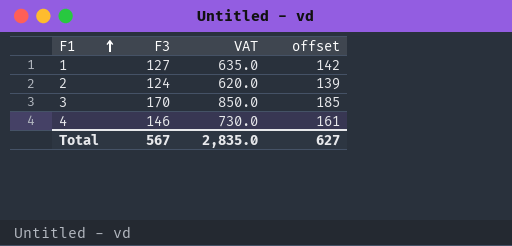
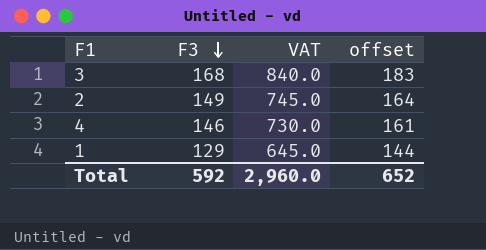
row order: F1 ascending -> F3 descending
3 | F3: 170 -> 168
3 | VAT: 850.0 -> 840.0
3 | offset: 185 -> 183
2 | F3: 124 -> 149
2 | VAT: 620.0 -> 745.0
2 | offset: 139 -> 164
1 | F3: 127 -> 129
1 | VAT: 635.0 -> 645.0
1 | offset: 142 -> 144
Total | F3: 567 -> 592
Total | VAT: 2,835.0 -> 2,960.0
Total | offset: 627 -> 652

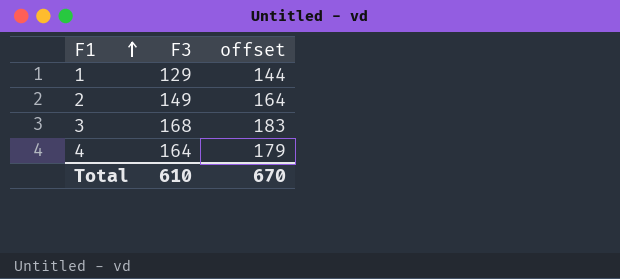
row order: F3 descending -> F1 ascending
column VAT | formula: [F3] * 5 -> none
4 | F3: 146 -> 164
4 | offset: 161 -> 179
Total | F3: 592 -> 610
Total | offset: 652 -> 670

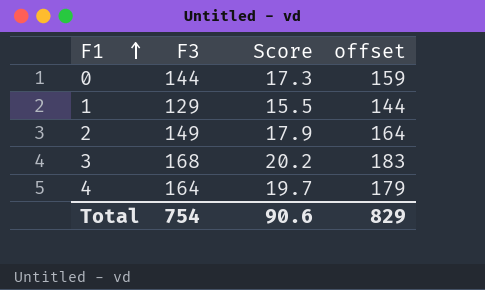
column Score | formula: none -> [F3] * 0.12
row 0: none -> 144 | 17.3 | 159
Total | F3: 610 -> 754
Total | offset: 670 -> 829

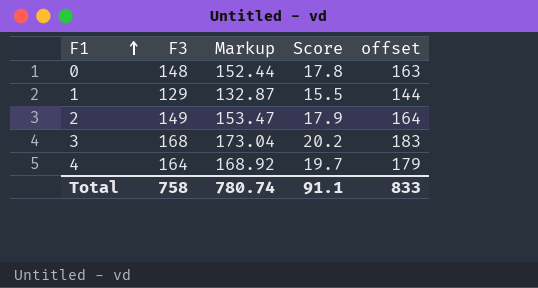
column Markup | formula: none -> [F3] * 1.03
0 | F3: 144 -> 148
0 | Score: 17.3 -> 17.8
0 | offset: 159 -> 163
Total | F3: 754 -> 758
Total | Score: 90.6 -> 91.1
Total | offset: 829 -> 833

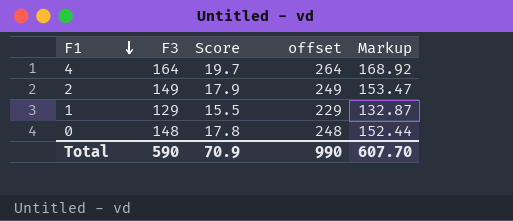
row order: F1 ascending -> F1 descending
column offset | formula: [F3] + 15 -> [F3] + 100
column Markup | position: 3 -> 5
row 3: 168 | 173.04 | 20.2 | 183 -> none
Total | F3: 758 -> 590
Total | Score: 91.1 -> 70.9
Total | offset: 833 -> 990
Total | Markup: 780.74 -> 607.70

